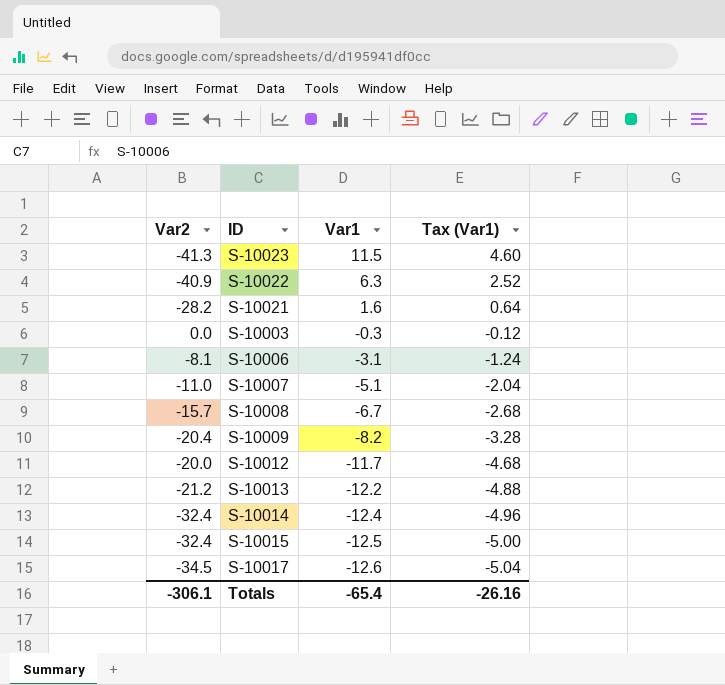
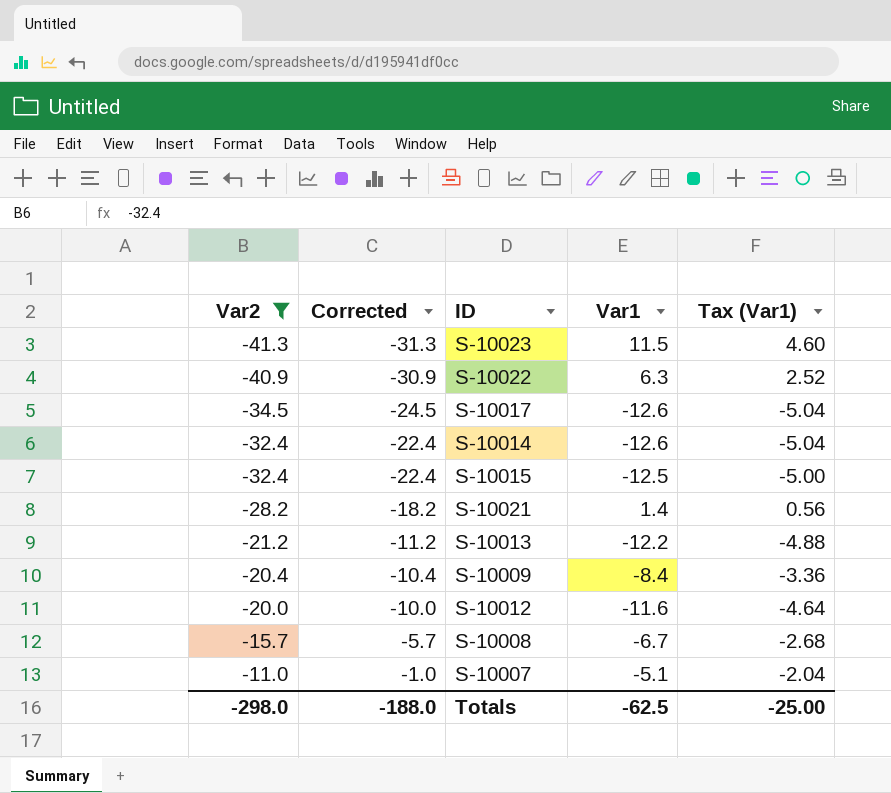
filter: none -> Var2 <= -11.0
row order: Var1 descending -> Var2 ascending
column Corrected | formula: none -> [Var2] + 10
S-10014 | Var1: -12.4 -> -12.6
S-10014 | Tax (Var1): -4.96 -> -5.04
S-10021 | Var1: 1.6 -> 1.4
S-10021 | Tax (Var1): 0.64 -> 0.56
S-10009 | Var1: -8.2 -> -8.4
S-10009 | Tax (Var1): -3.28 -> -3.36
S-10012 | Var1: -11.7 -> -11.6
S-10012 | Tax (Var1): -4.68 -> -4.64
Totals | Var2: -306.1 -> -298.0
Totals | Var1: -65.4 -> -62.5
Totals | Tax (Var1): -26.16 -> -25.00

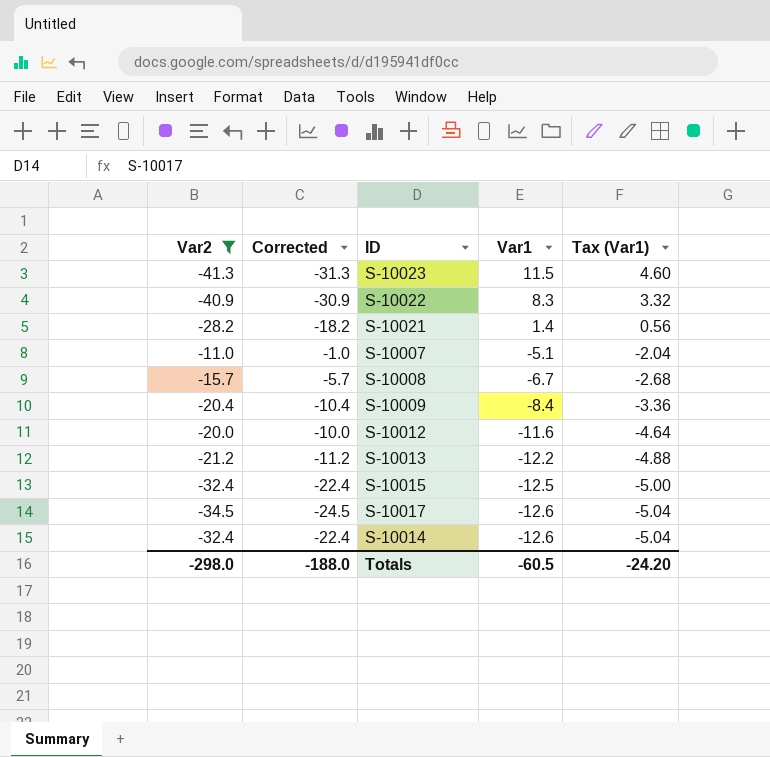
row order: Var2 ascending -> Var1 descending
S-10022 | Var1: 6.3 -> 8.3
S-10022 | Tax (Var1): 2.52 -> 3.32
Totals | Var1: -62.5 -> -60.5
Totals | Tax (Var1): -25.00 -> -24.20

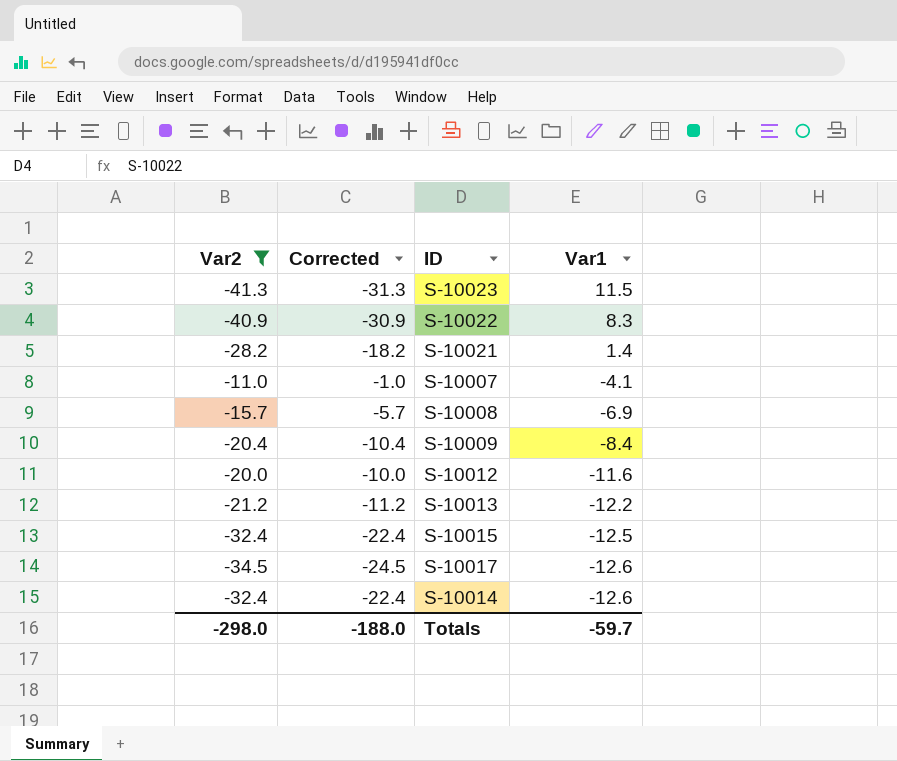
column Tax (Var1) | formula: [Var1] * 0.4 -> none
S-10007 | Var1: -5.1 -> -4.1
S-10008 | Var1: -6.7 -> -6.9
Totals | Var1: -60.5 -> -59.7

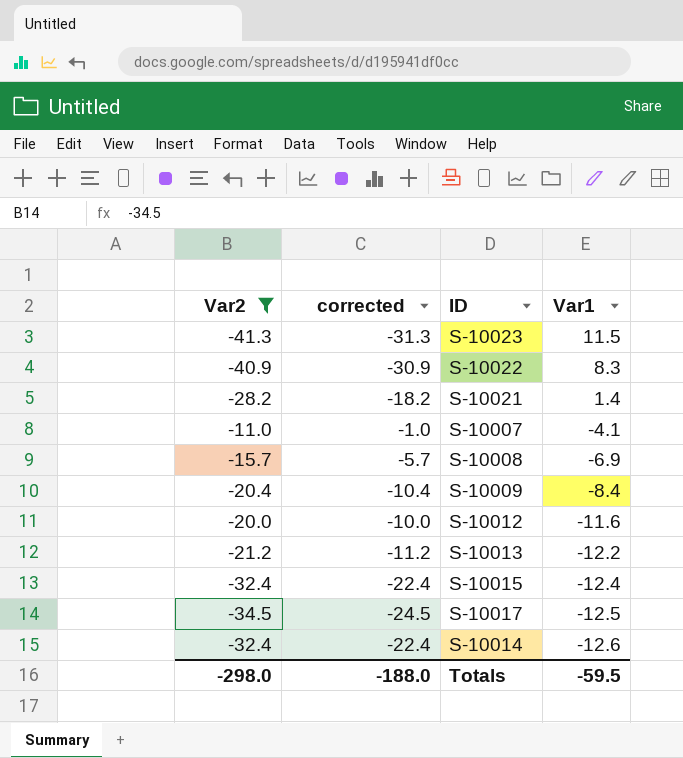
column name: Corrected -> corrected
S-10015 | Var1: -12.5 -> -12.4
S-10017 | Var1: -12.6 -> -12.5
Totals | Var1: -59.7 -> -59.5

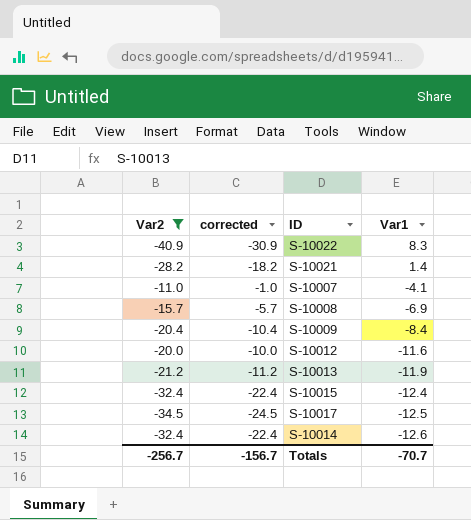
row S-10023: -41.3 | -31.3 | 11.5 -> none
S-10013 | Var1: -12.2 -> -11.9
Totals | Var2: -298.0 -> -256.7
Totals | corrected: -188.0 -> -156.7
Totals | Var1: -59.5 -> -70.7

